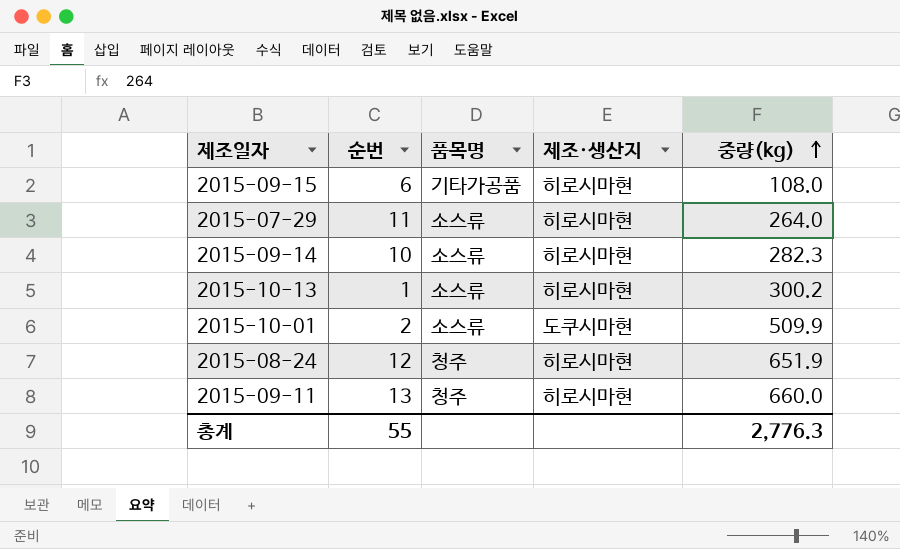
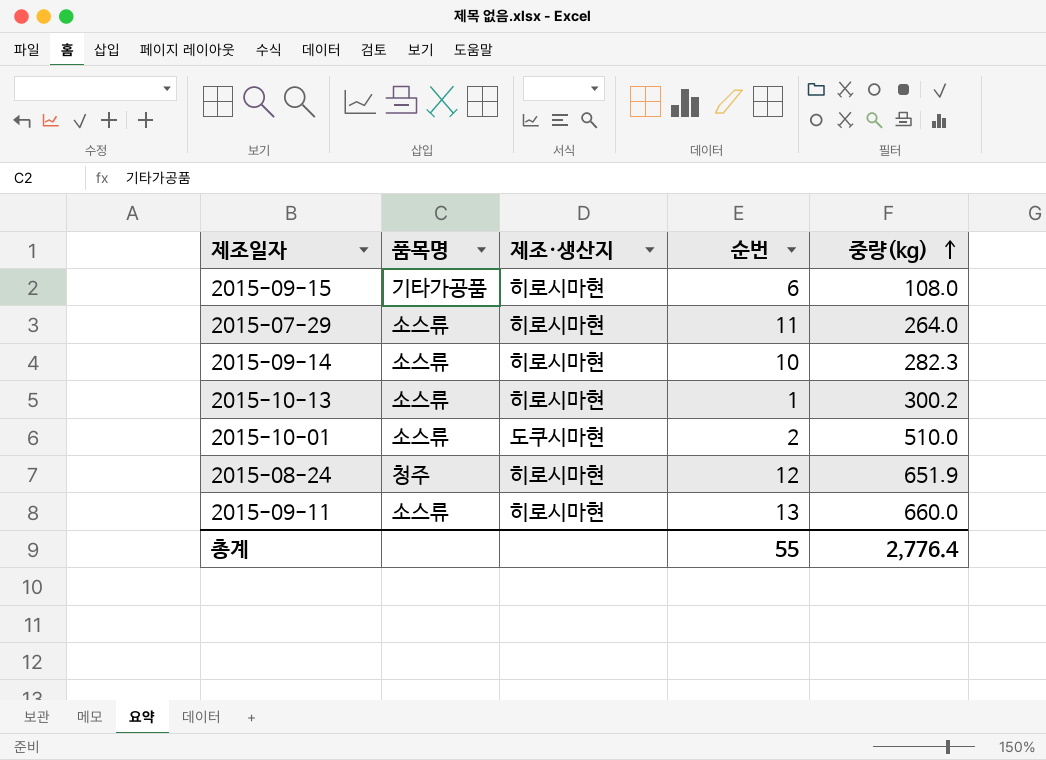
column 순번 | position: 2 -> 4
2015-10-01 | 중량(kg): 509.9 -> 510.0
2015-09-11 | 품목명: 청주 -> 소스류
총계 | 중량(kg): 2,776.3 -> 2,776.4

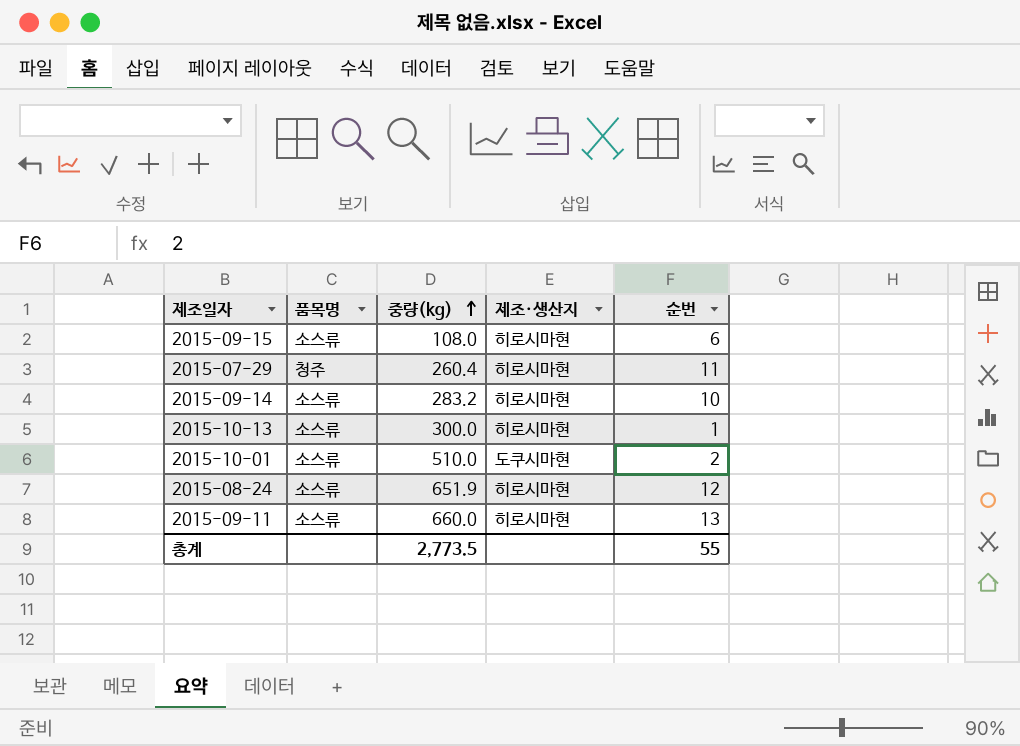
column 중량(kg) | position: 5 -> 3
2015-09-15 | 품목명: 기타가공품 -> 소스류
2015-07-29 | 품목명: 소스류 -> 청주
2015-07-29 | 중량(kg): 264.0 -> 260.4
2015-09-14 | 중량(kg): 282.3 -> 283.2
2015-10-13 | 중량(kg): 300.2 -> 300.0
2015-08-24 | 품목명: 청주 -> 소스류
총계 | 중량(kg): 2,776.4 -> 2,773.5

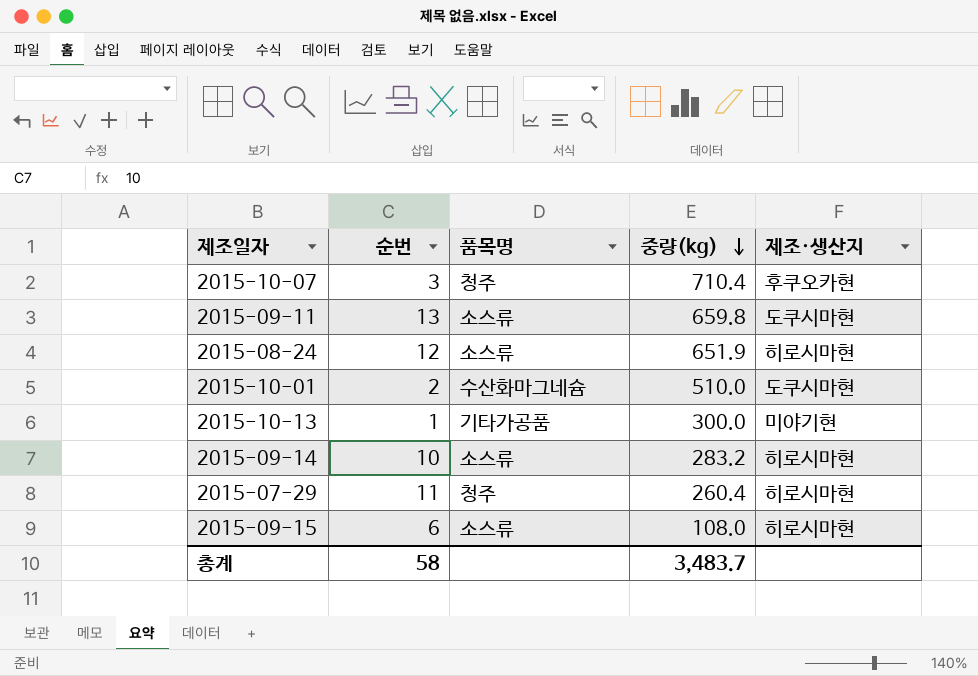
row order: 중량(kg) ascending -> 중량(kg) descending
column 순번 | position: 5 -> 2
row 2015-10-07: none -> 3 | 청주 | 710.4 | 후쿠오카현
2015-09-11 | 중량(kg): 660.0 -> 659.8
2015-09-11 | 제조·생산지: 히로시마현 -> 도쿠시마현
2015-10-01 | 품목명: 소스류 -> 수산화마그네슘
2015-10-13 | 품목명: 소스류 -> 기타가공품
2015-10-13 | 제조·생산지: 히로시마현 -> 미야기현
총계 | 순번: 55 -> 58
총계 | 중량(kg): 2,773.5 -> 3,483.7

